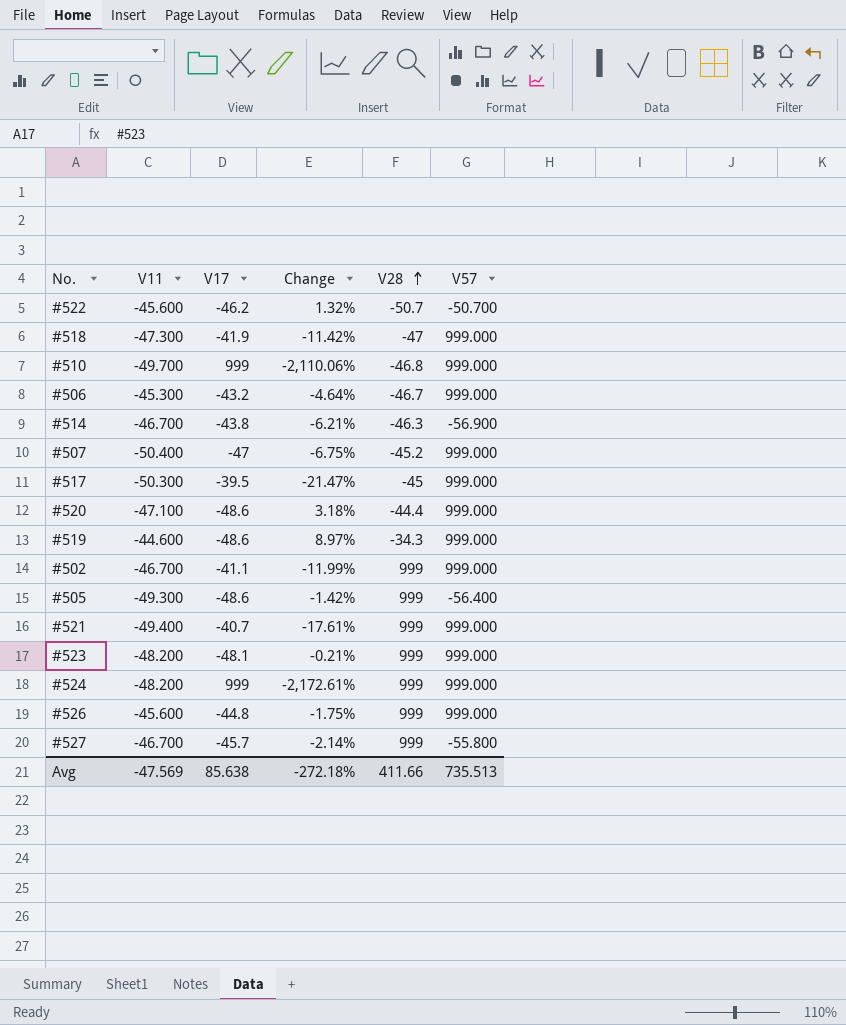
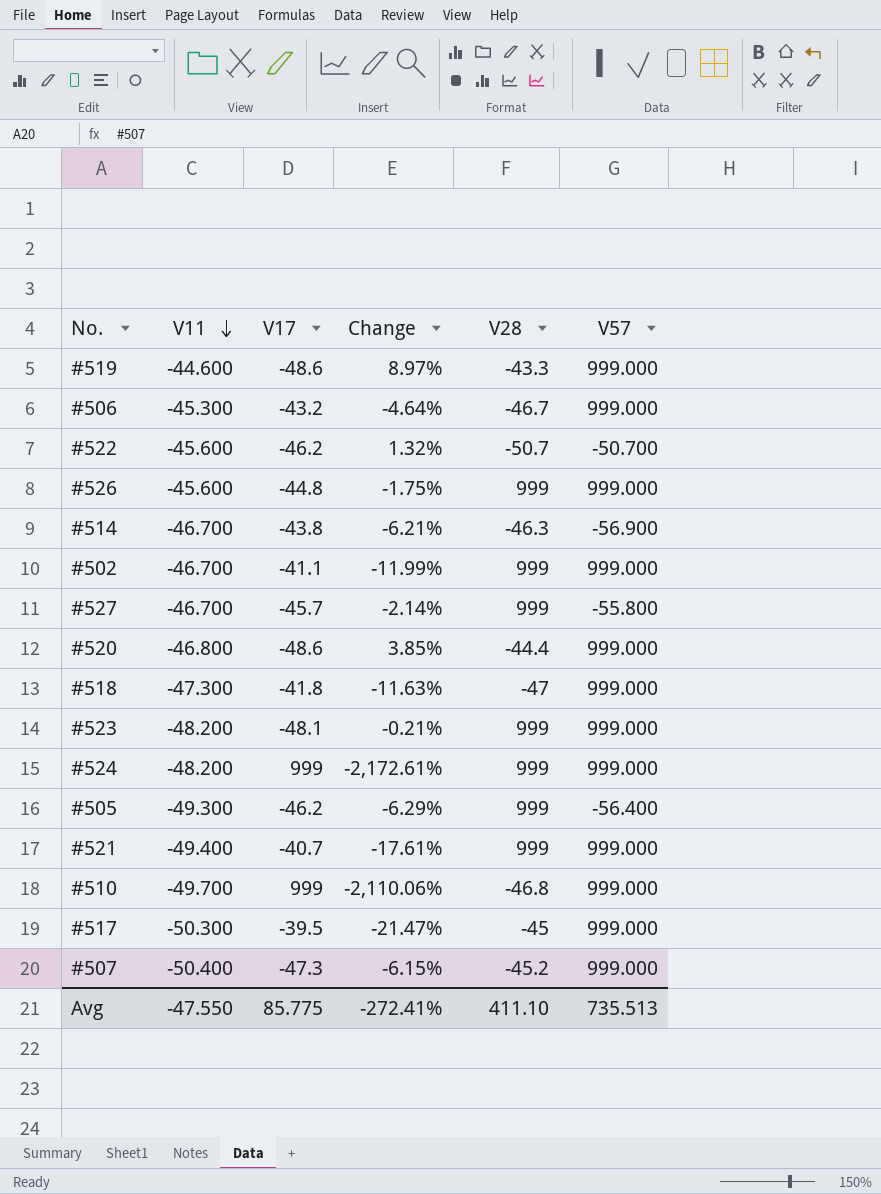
row order: V28 ascending -> V11 descending
#519 | V28: -34.3 -> -43.3
#520 | V11: -47.100 -> -46.800
#520 | Change: 3.18% -> 3.85%
#518 | V17: -41.9 -> -41.8
#518 | Change: -11.42% -> -11.63%
#505 | V17: -48.6 -> -46.2
#505 | Change: -1.42% -> -6.29%
#507 | V17: -47 -> -47.3
#507 | Change: -6.75% -> -6.15%
Avg | V11: -47.569 -> -47.550
Avg | V17: 85.638 -> 85.775
Avg | Change: -272.18% -> -272.41%
Avg | V28: 411.66 -> 411.10

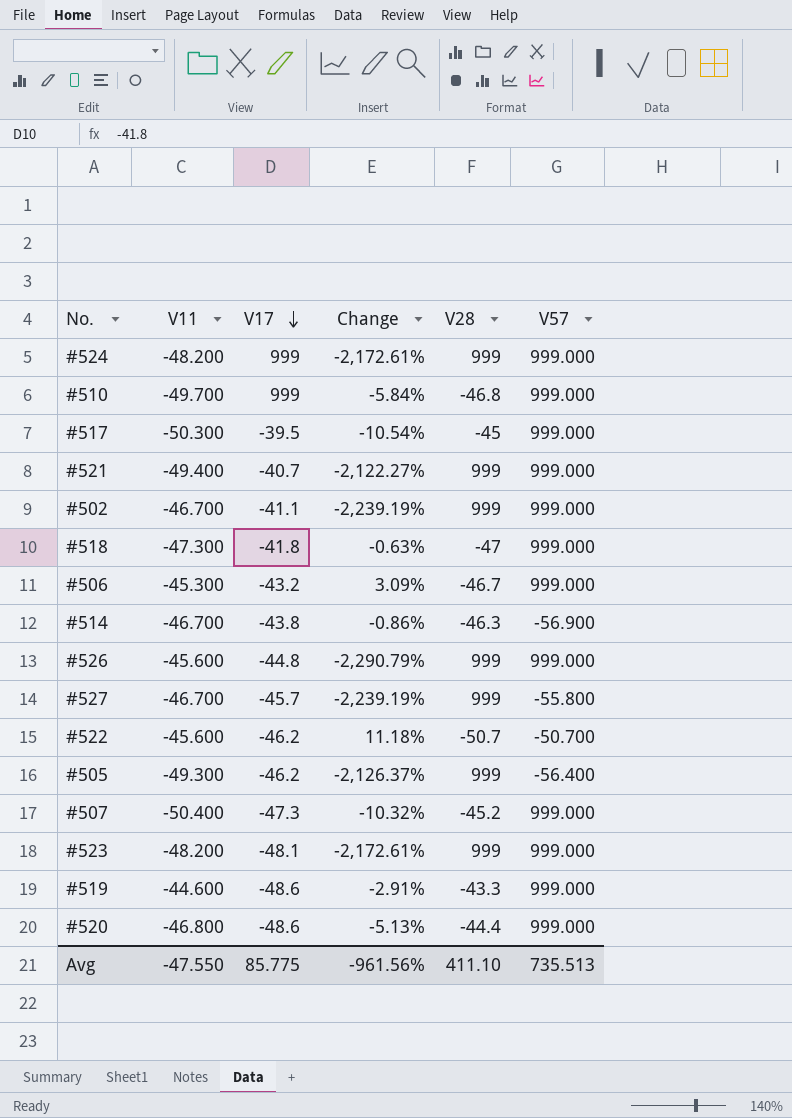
row order: V11 descending -> V17 descending
column Change | formula: ([V17] - [V11]) / [V11] -> ([V28] - [V11]) / [V11]
Avg | Change: -272.41% -> -961.56%

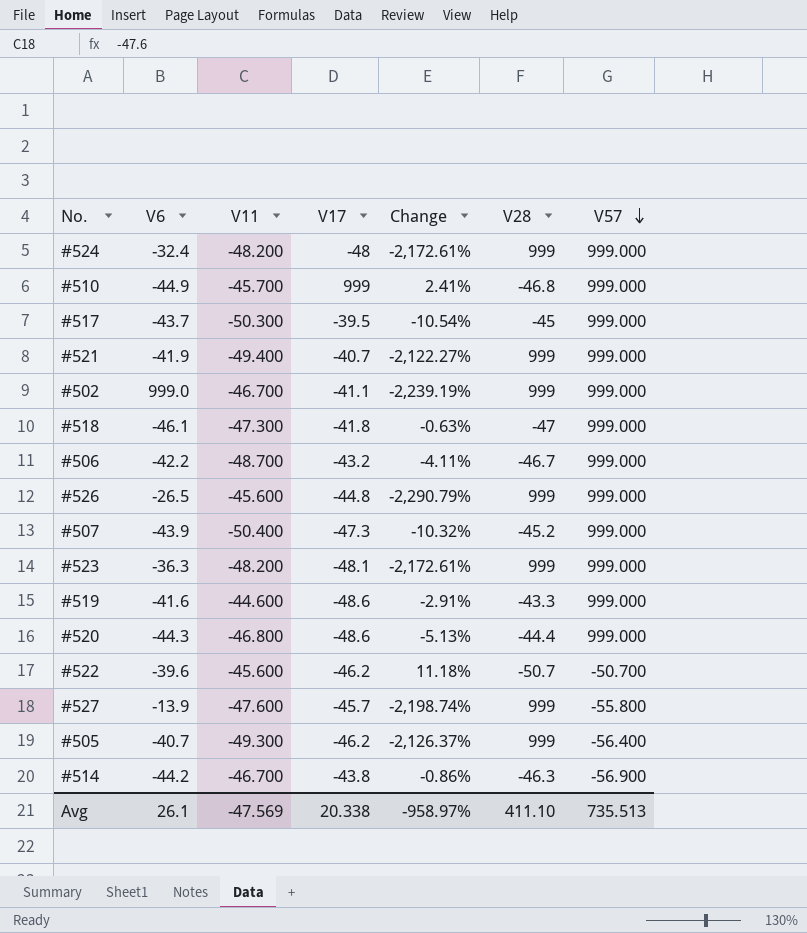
row order: V17 descending -> V57 descending
column V6 | position: none -> 2
#524 | V17: 999 -> -48
#510 | V11: -49.700 -> -45.700
#510 | Change: -5.84% -> 2.41%
#506 | V11: -45.300 -> -48.700
#506 | Change: 3.09% -> -4.11%
#527 | V11: -46.700 -> -47.600
#527 | Change: -2,239.19% -> -2,198.74%
Avg | V11: -47.550 -> -47.569
Avg | V17: 85.775 -> 20.338
Avg | Change: -961.56% -> -958.97%

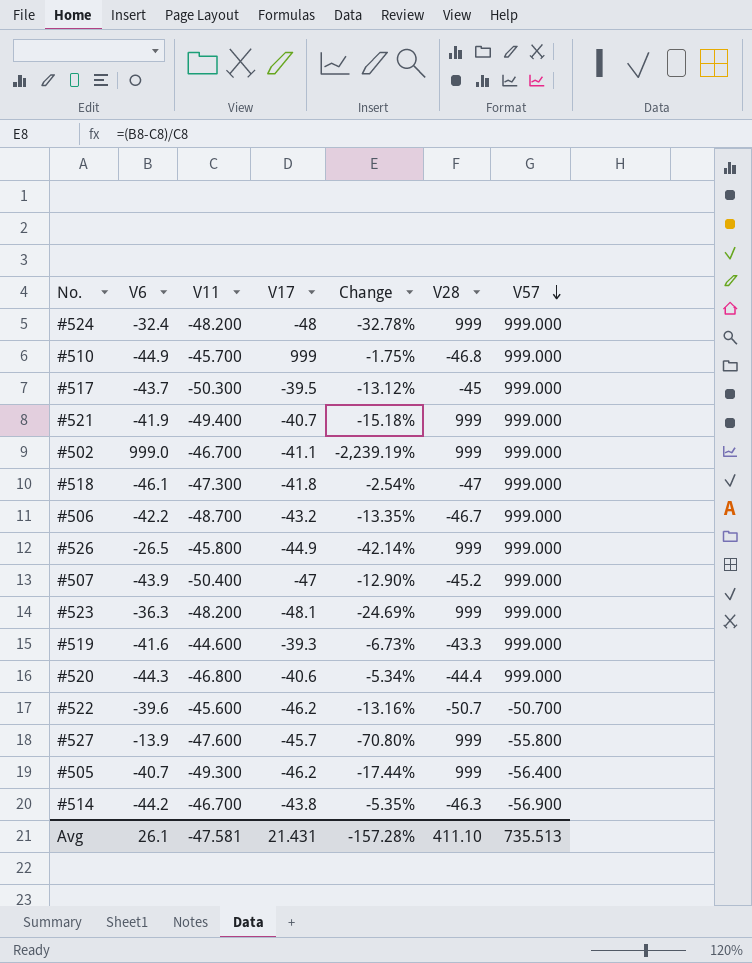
column Change | formula: ([V28] - [V11]) / [V11] -> ([V6] - [V11]) / [V11]
#526 | V11: -45.600 -> -45.800
#526 | V17: -44.8 -> -44.9
#507 | V17: -47.3 -> -47
#519 | V17: -48.6 -> -39.3
#520 | V17: -48.6 -> -40.6
Avg | V11: -47.569 -> -47.581
Avg | V17: 20.338 -> 21.431
Avg | Change: -958.97% -> -157.28%

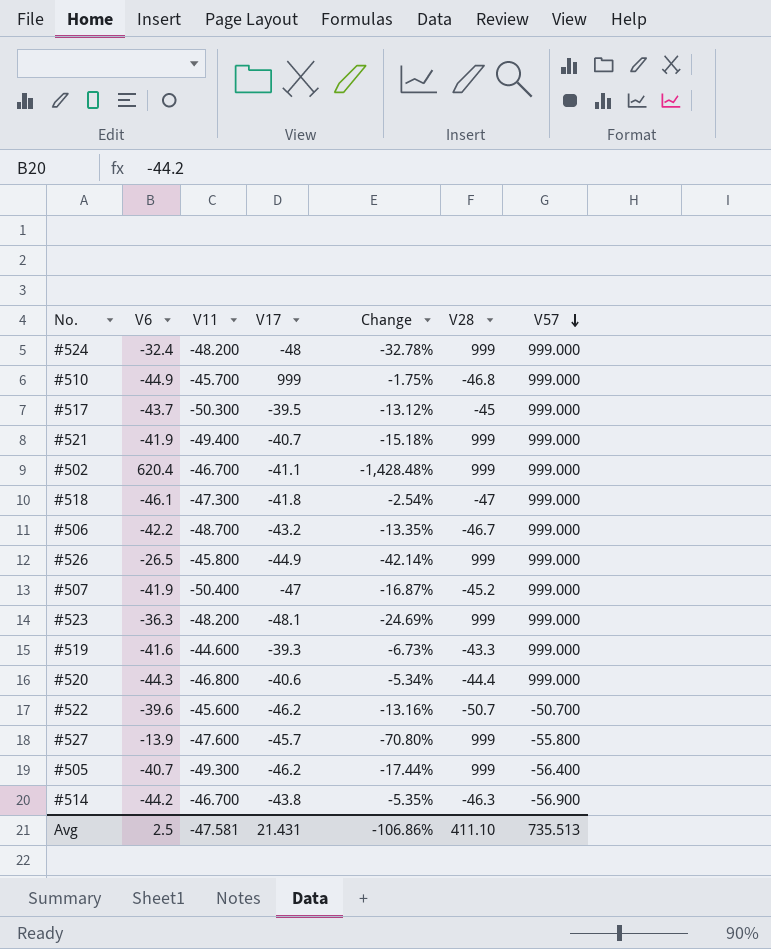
#502 | V6: 999.0 -> 620.4
#502 | Change: -2,239.19% -> -1,428.48%
#507 | V6: -43.9 -> -41.9
#507 | Change: -12.90% -> -16.87%
Avg | V6: 26.1 -> 2.5
Avg | Change: -157.28% -> -106.86%

